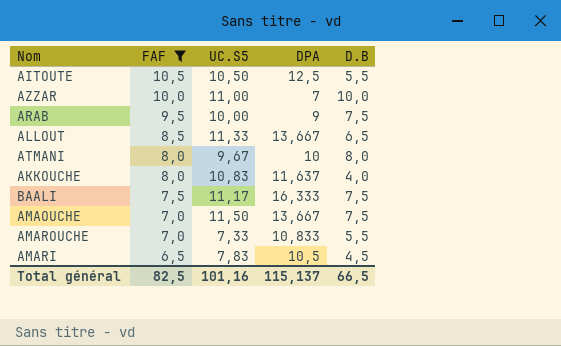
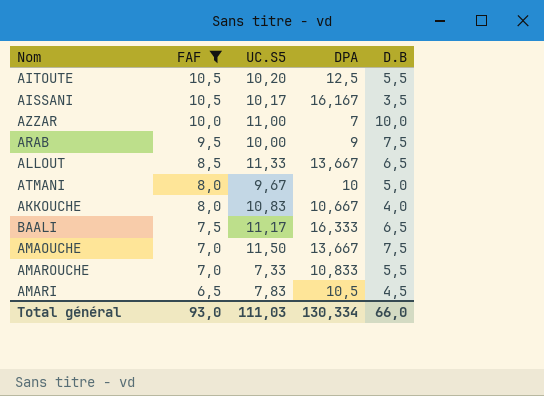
AITOUTE | UC.S5: 10,50 -> 10,20
row AISSANI: none -> 10,5 | 10,17 | 16,167 | 3,5
ATMANI | D.B: 8,0 -> 5,0
AKKOUCHE | DPA: 11,637 -> 10,667
BAALI | D.B: 7,5 -> 6,5
Total général | FAF: 82,5 -> 93,0
Total général | UC.S5: 101,16 -> 111,03
Total général | DPA: 115,137 -> 130,334
Total général | D.B: 66,5 -> 66,0

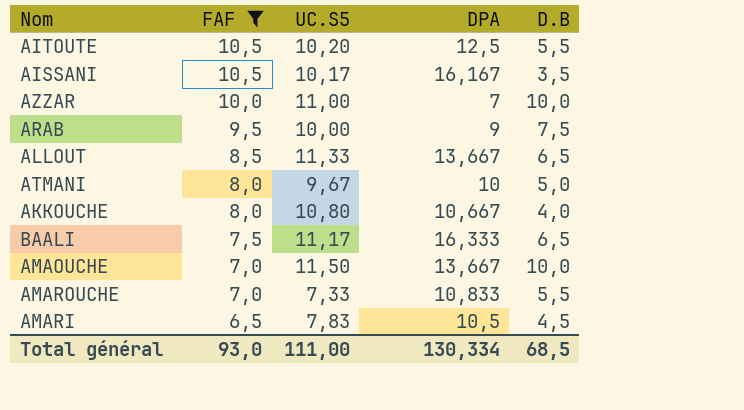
AKKOUCHE | UC.S5: 10,83 -> 10,80
AMAOUCHE | D.B: 7,5 -> 10,0
Total général | UC.S5: 111,03 -> 111,00
Total général | D.B: 66,0 -> 68,5

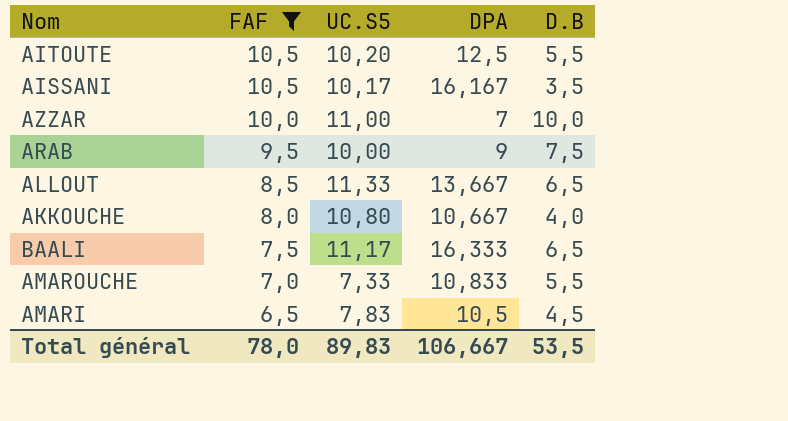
row ATMANI: 8,0 | 9,67 | 10 | 5,0 -> none
row AMAOUCHE: 7,0 | 11,50 | 13,667 | 10,0 -> none
Total général | FAF: 93,0 -> 78,0
Total général | UC.S5: 111,00 -> 89,83
Total général | DPA: 130,334 -> 106,667
Total général | D.B: 68,5 -> 53,5

